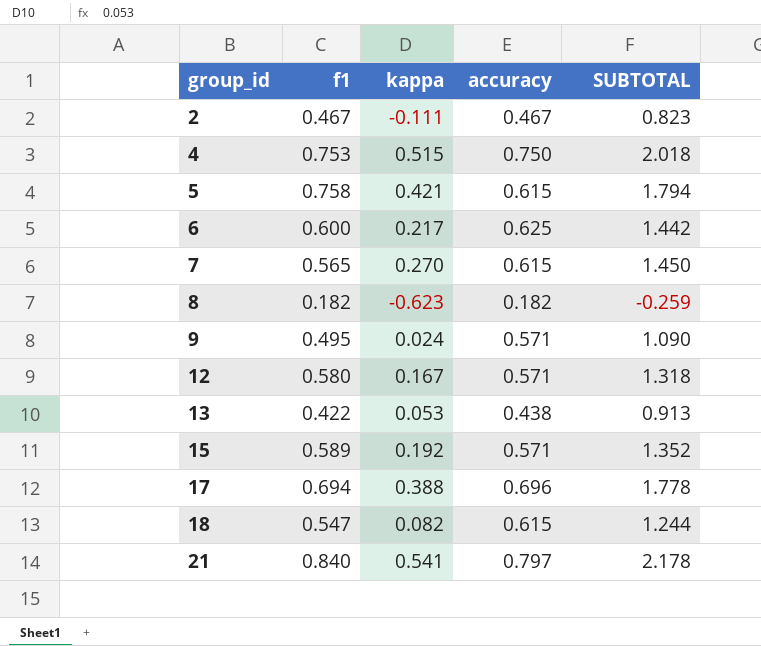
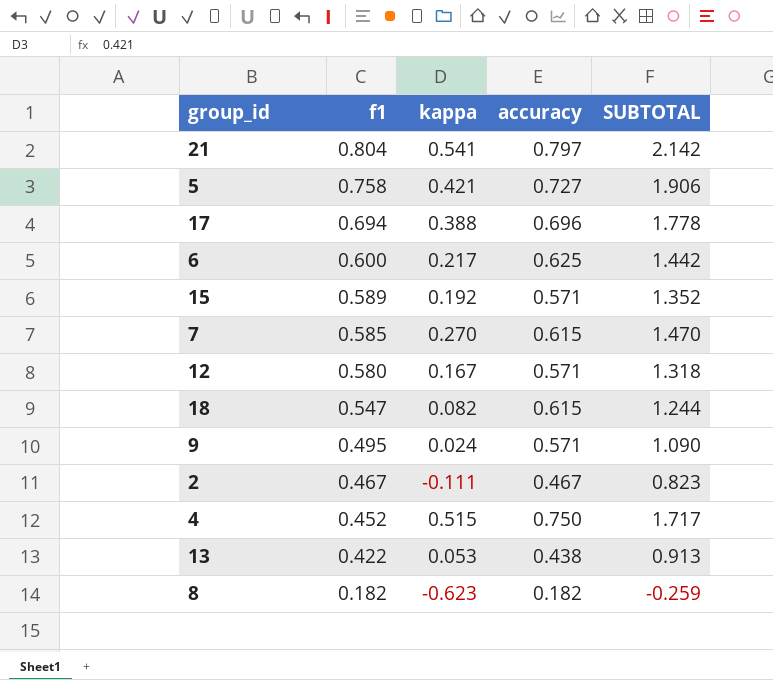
row order: group_id ascending -> f1 descending
21 | f1: 0.840 -> 0.804
21 | SUBTOTAL: 2.178 -> 2.142
5 | accuracy: 0.615 -> 0.727
5 | SUBTOTAL: 1.794 -> 1.906
7 | f1: 0.565 -> 0.585
7 | SUBTOTAL: 1.450 -> 1.470
4 | f1: 0.753 -> 0.452
4 | SUBTOTAL: 2.018 -> 1.717

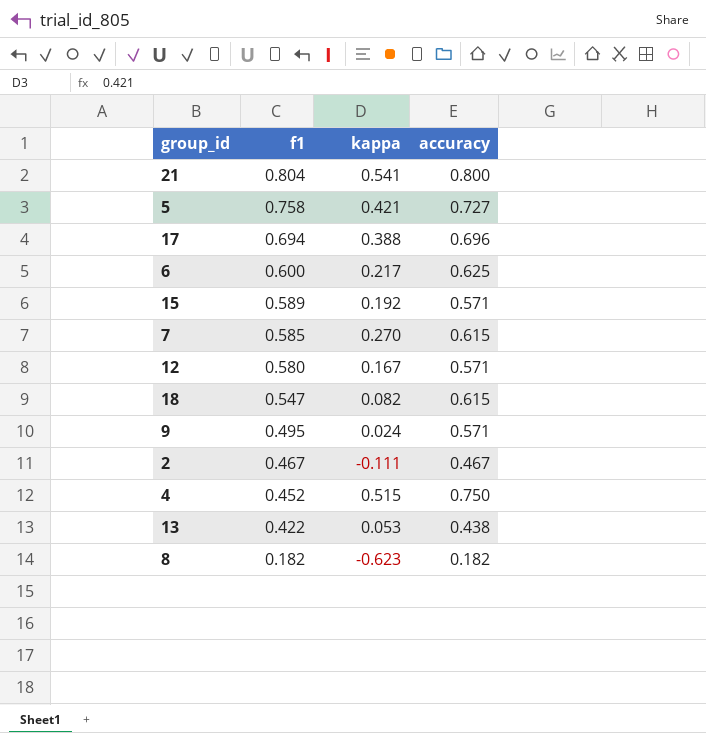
column SUBTOTAL | formula: [f1] + [kappa] + [accuracy] -> none
21 | accuracy: 0.797 -> 0.800

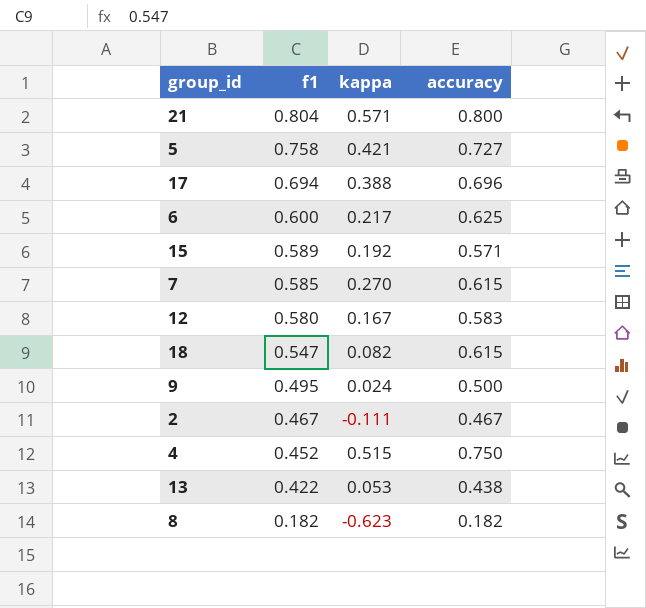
21 | kappa: 0.541 -> 0.571
12 | accuracy: 0.571 -> 0.583
9 | accuracy: 0.571 -> 0.500

